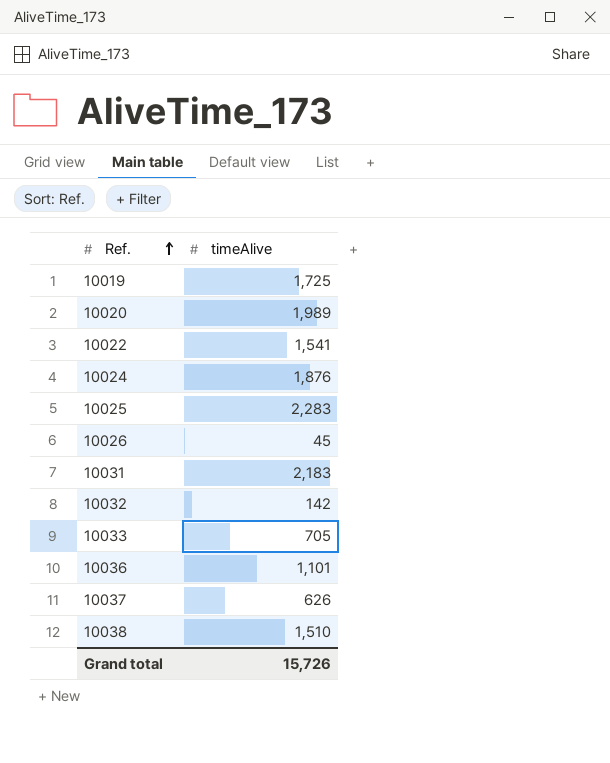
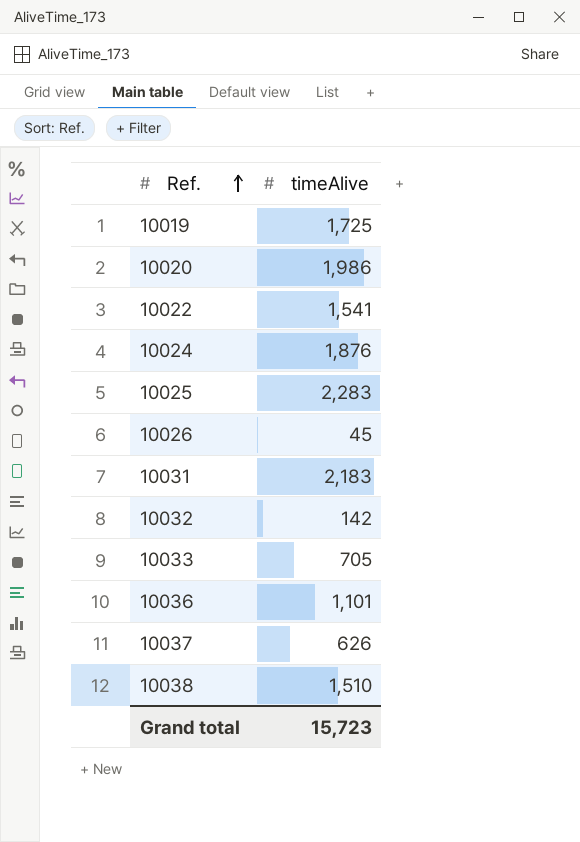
10020 | timeAlive: 1,989 -> 1,986
Grand total | timeAlive: 15,726 -> 15,723

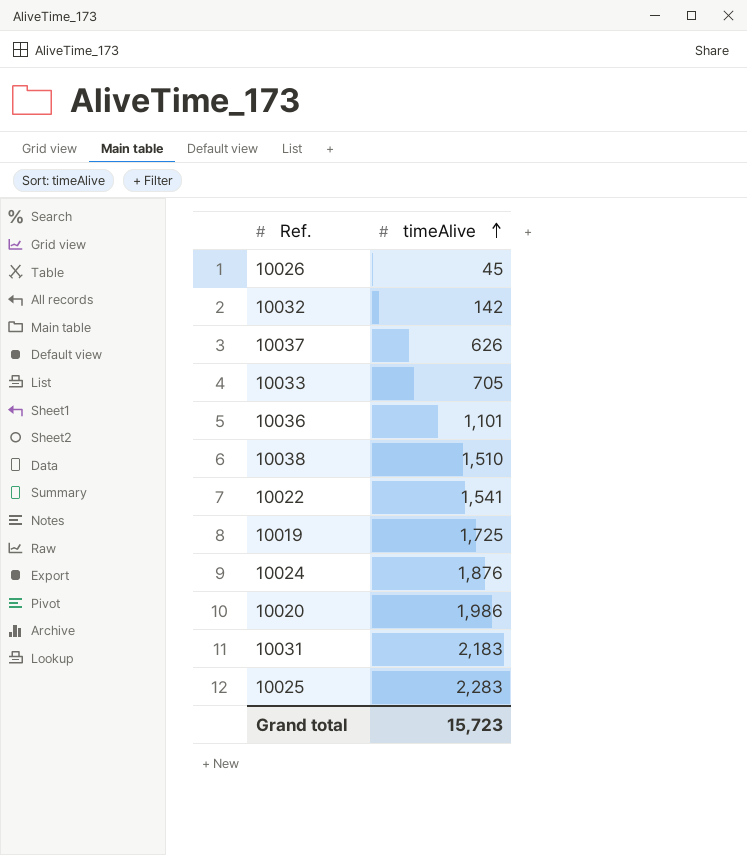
row order: Ref. ascending -> timeAlive ascending

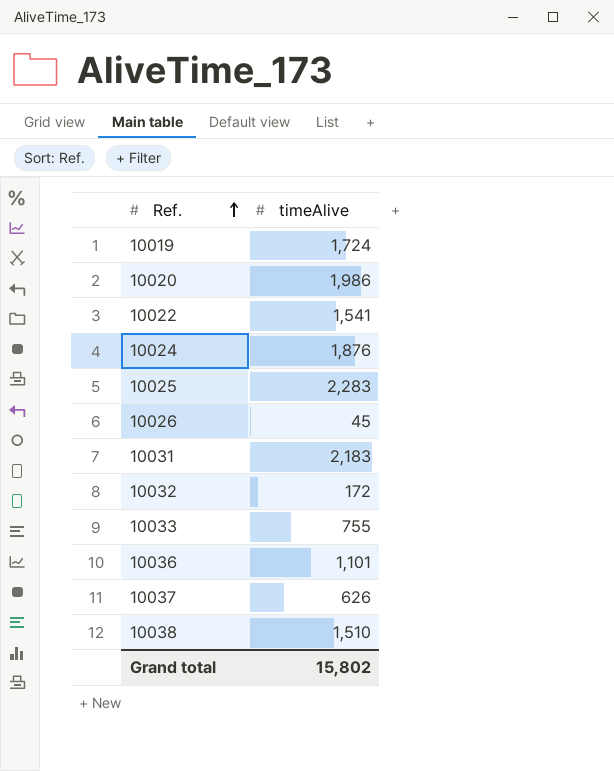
row order: timeAlive ascending -> Ref. ascending
10019 | timeAlive: 1,725 -> 1,724
10032 | timeAlive: 142 -> 172
10033 | timeAlive: 705 -> 755
Grand total | timeAlive: 15,723 -> 15,802

